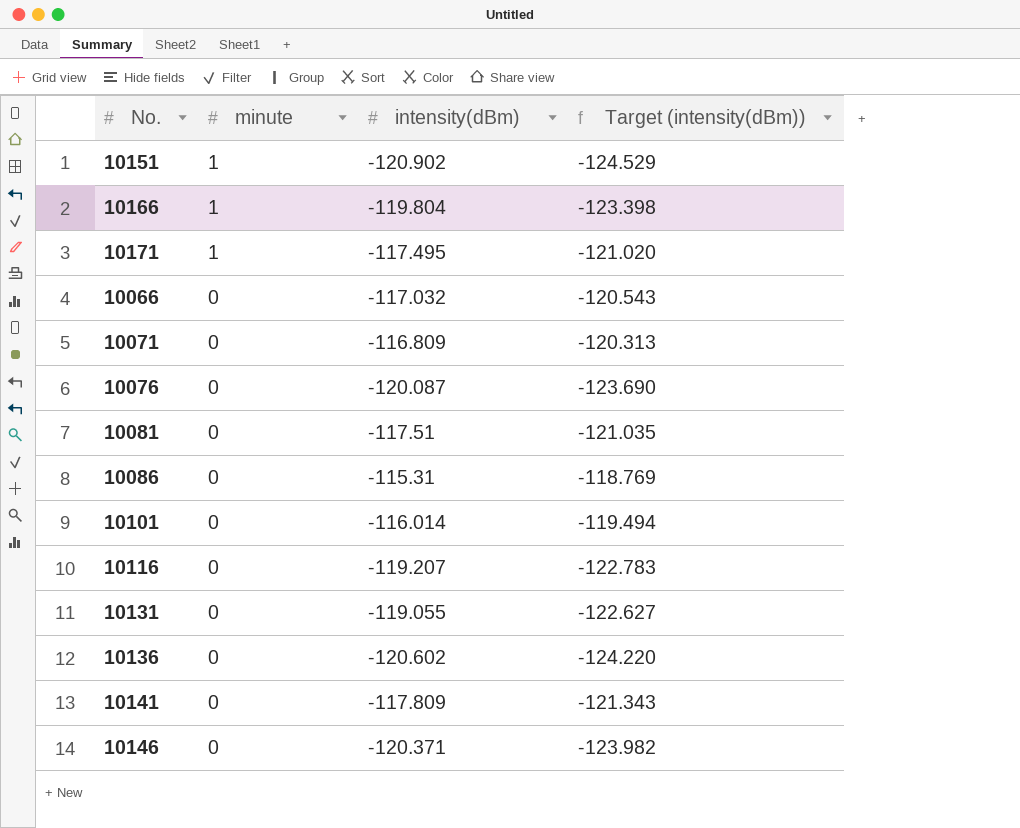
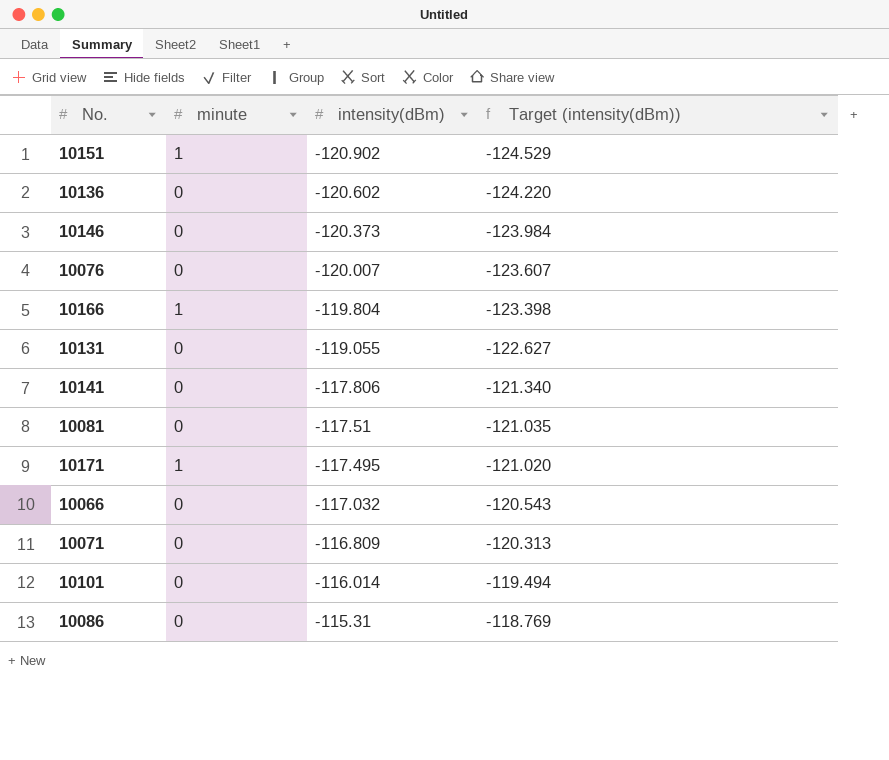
row order: minute descending -> intensity(dBm) ascending
row 10116: 0 | -119.207 | -122.783 -> none
10146 | intensity(dBm): -120.371 -> -120.373
10146 | Target (intensity(dBm)): -123.982 -> -123.984
10076 | intensity(dBm): -120.087 -> -120.007
10076 | Target (intensity(dBm)): -123.690 -> -123.607
10141 | intensity(dBm): -117.809 -> -117.806
10141 | Target (intensity(dBm)): -121.343 -> -121.340

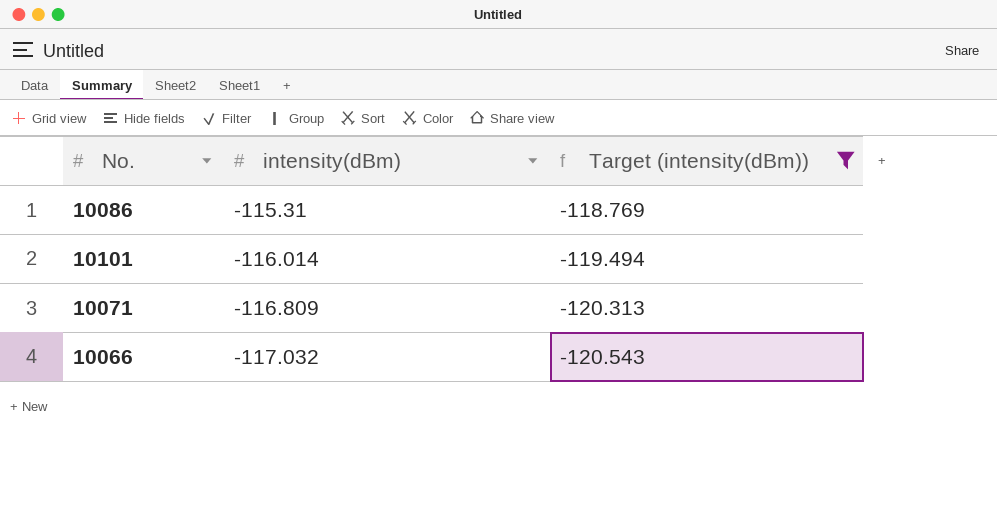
filter: none -> Target (intensity(dBm)) >= -120.543
row order: intensity(dBm) ascending -> intensity(dBm) descending
column minute | position: 2 -> none

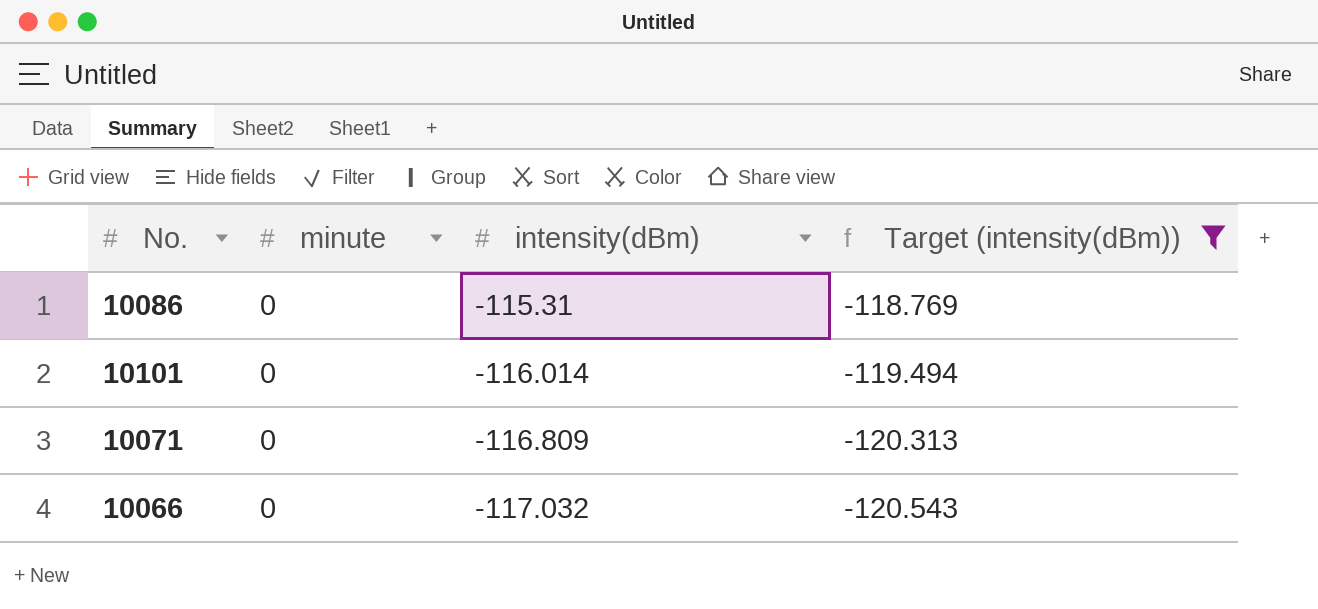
column minute | position: none -> 2

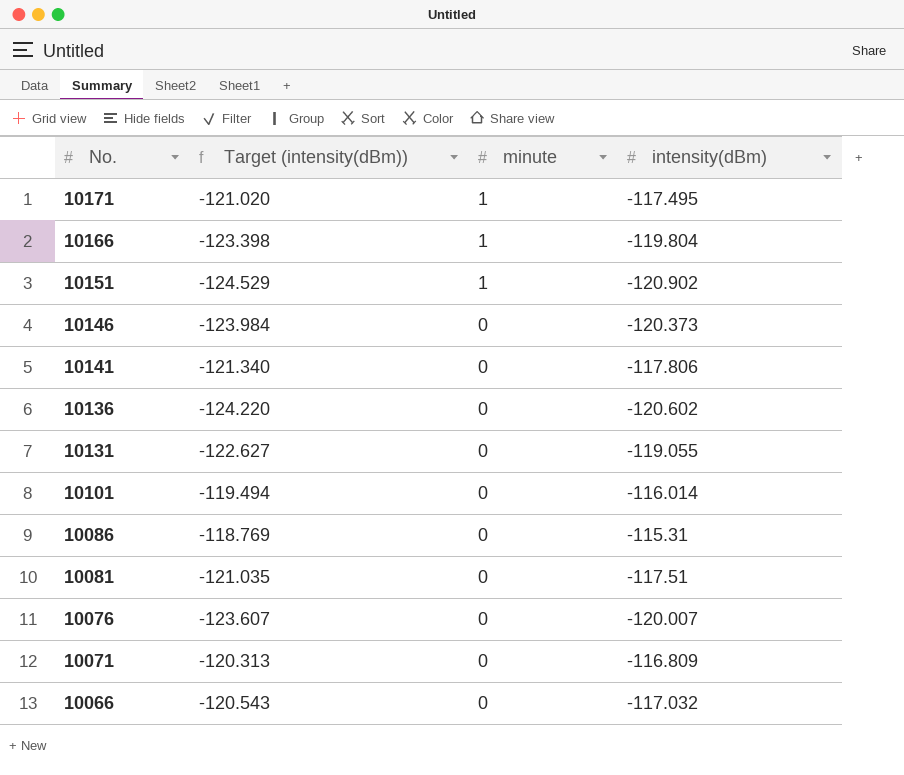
filter: Target (intensity(dBm)) >= -120.543 -> none
row order: intensity(dBm) descending -> No. descending
column Target (intensity(dBm)) | position: 4 -> 2

